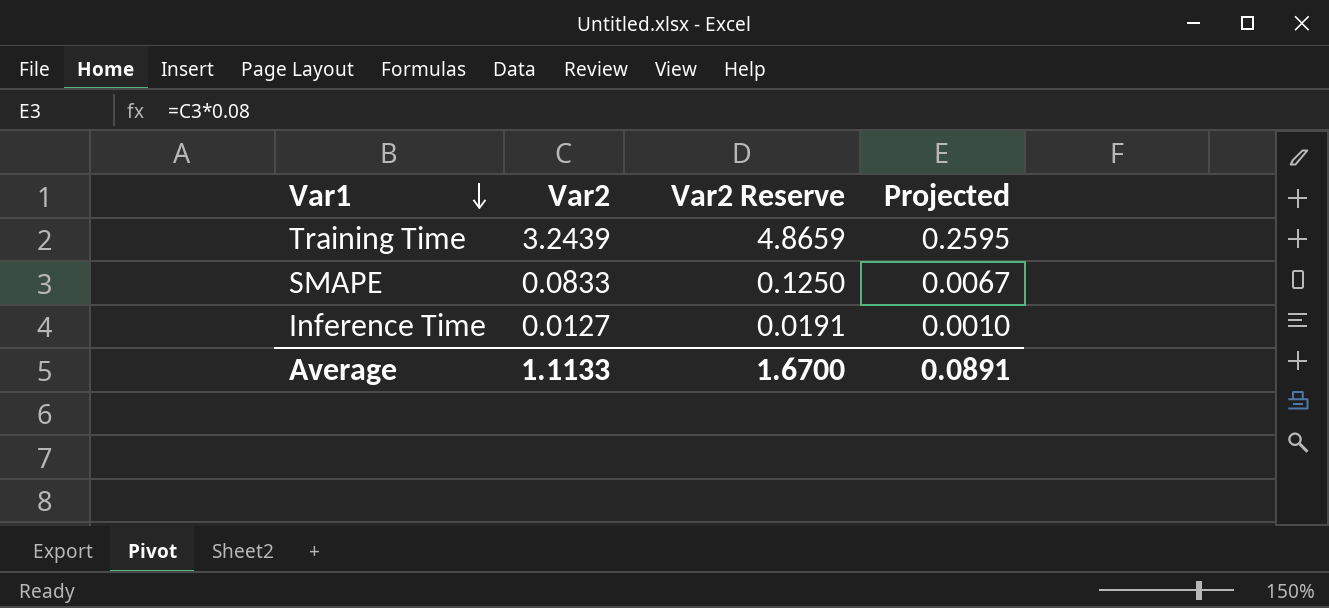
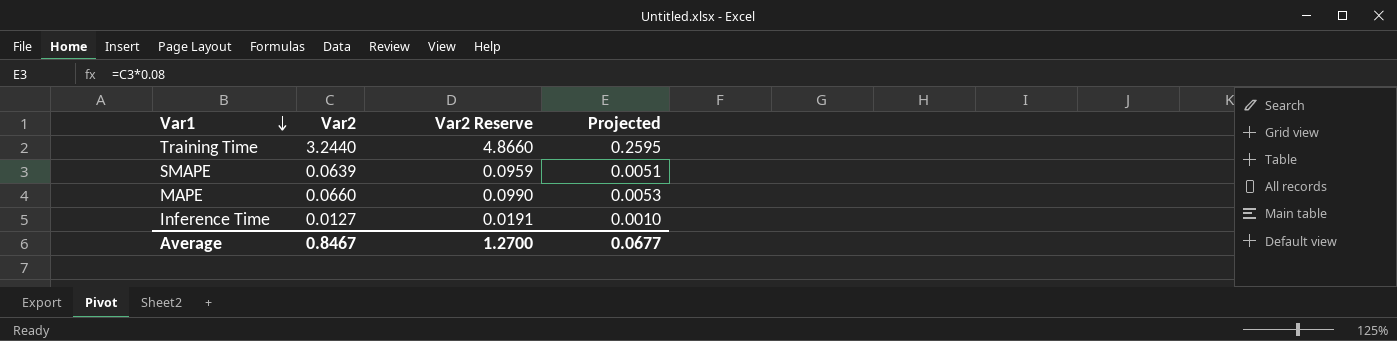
Training Time | Var2: 3.2439 -> 3.2440
Training Time | Var2 Reserve: 4.8659 -> 4.8660
SMAPE | Var2: 0.0833 -> 0.0639
SMAPE | Var2 Reserve: 0.1250 -> 0.0959
SMAPE | Projected: 0.0067 -> 0.0051
row MAPE: none -> 0.0660 | 0.0990 | 0.0053
Average | Var2: 1.1133 -> 0.8467
Average | Var2 Reserve: 1.6700 -> 1.2700
Average | Projected: 0.0891 -> 0.0677

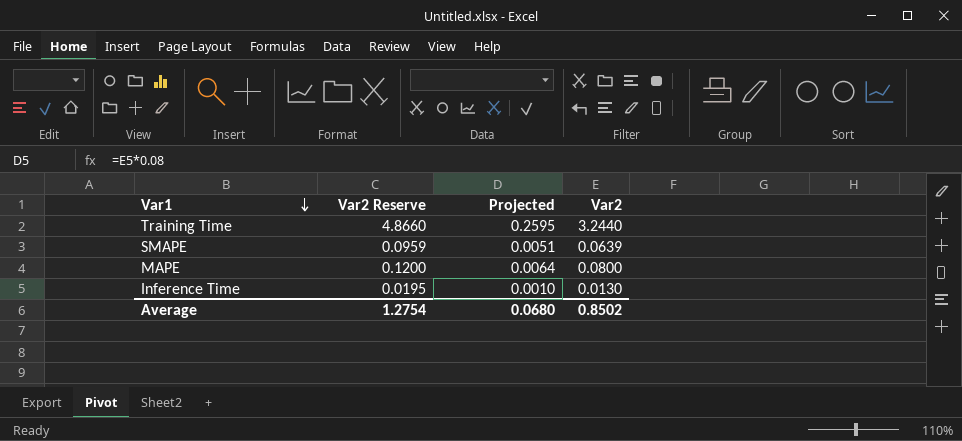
column Var2 | position: 2 -> 4
MAPE | Var2 Reserve: 0.0990 -> 0.1200
MAPE | Projected: 0.0053 -> 0.0064
MAPE | Var2: 0.0660 -> 0.0800
Inference Time | Var2 Reserve: 0.0191 -> 0.0195
Inference Time | Var2: 0.0127 -> 0.0130
Average | Var2 Reserve: 1.2700 -> 1.2754
Average | Projected: 0.0677 -> 0.0680
Average | Var2: 0.8467 -> 0.8502

